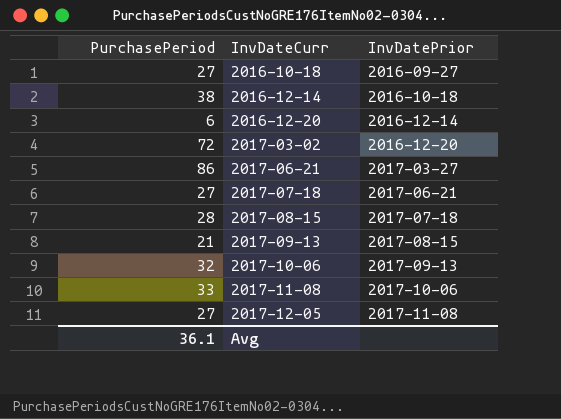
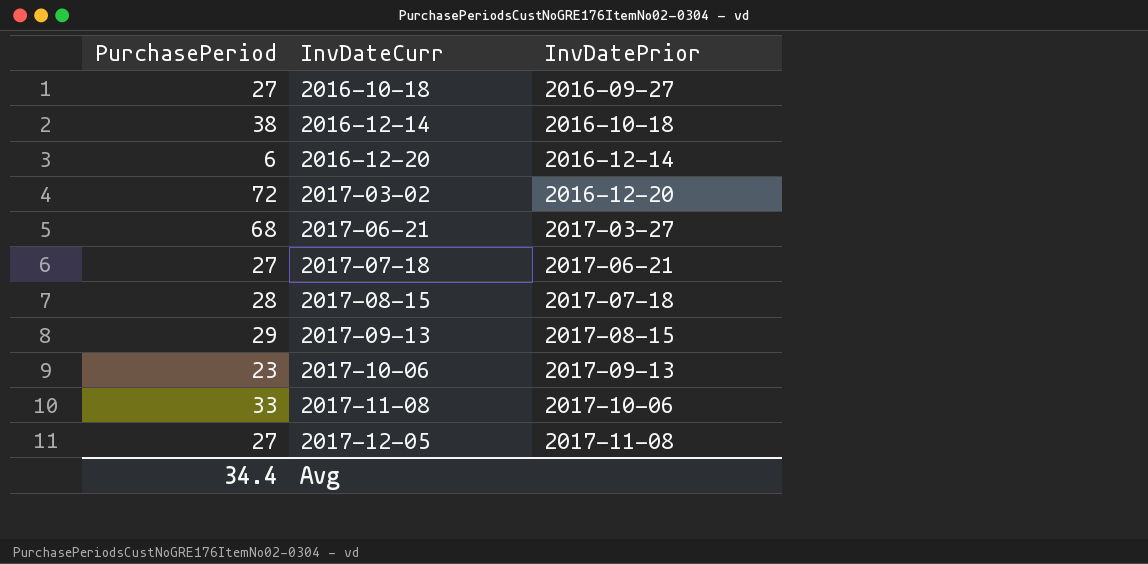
2017-06-21 | PurchasePeriod: 86 -> 68
2017-09-13 | PurchasePeriod: 21 -> 29
2017-10-06 | PurchasePeriod: 32 -> 23
Avg | PurchasePeriod: 36.1 -> 34.4

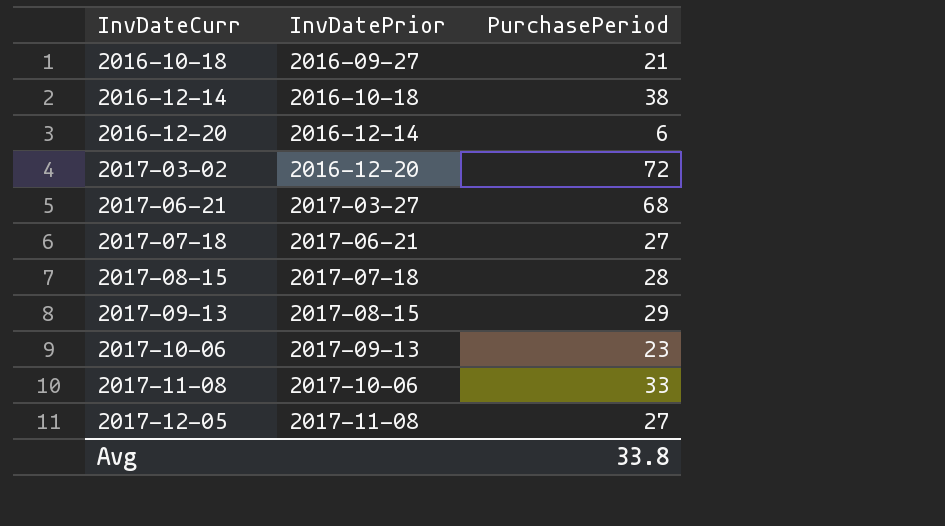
column PurchasePeriod | position: 1 -> 3
2016-10-18 | PurchasePeriod: 27 -> 21
Avg | PurchasePeriod: 34.4 -> 33.8

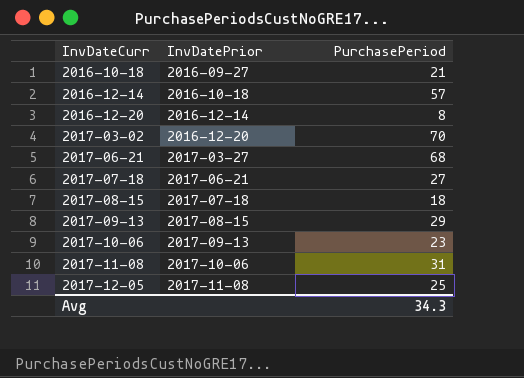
2016-12-14 | PurchasePeriod: 38 -> 57
2016-12-20 | PurchasePeriod: 6 -> 8
2017-03-02 | PurchasePeriod: 72 -> 70
2017-08-15 | PurchasePeriod: 28 -> 18
2017-11-08 | PurchasePeriod: 33 -> 31
2017-12-05 | PurchasePeriod: 27 -> 25
Avg | PurchasePeriod: 33.8 -> 34.3

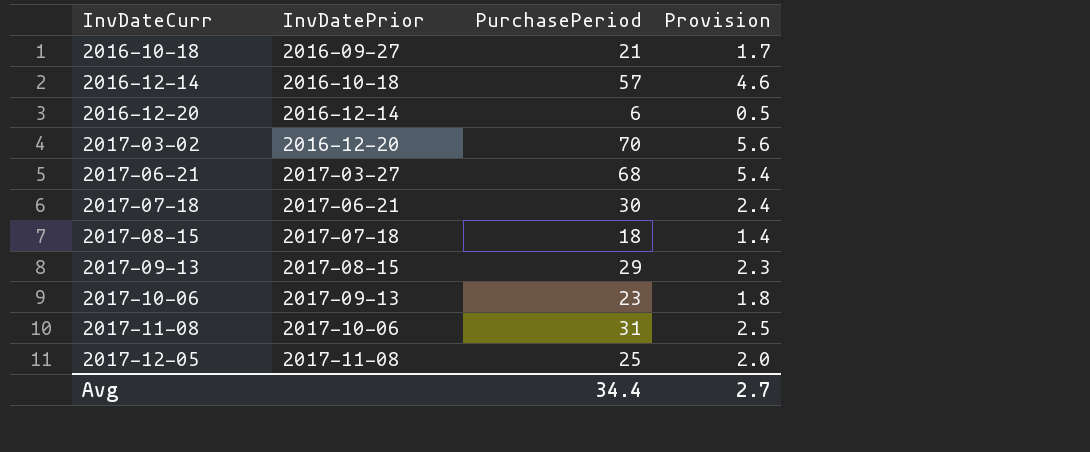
column Provision | formula: none -> [PurchasePeriod] * 0.08
2016-12-20 | PurchasePeriod: 8 -> 6
2017-07-18 | PurchasePeriod: 27 -> 30
Avg | PurchasePeriod: 34.3 -> 34.4

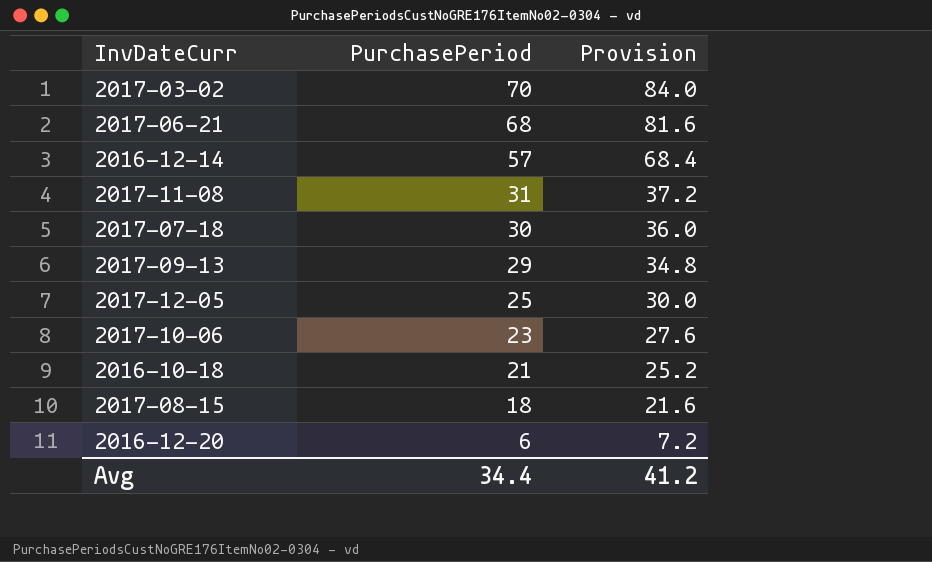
row order: InvDateCurr ascending -> PurchasePeriod descending
column InvDatePrior | position: 2 -> none
column Provision | formula: [PurchasePeriod] * 0.08 -> [PurchasePeriod] * 1.2
Avg | Provision: 2.7 -> 41.2

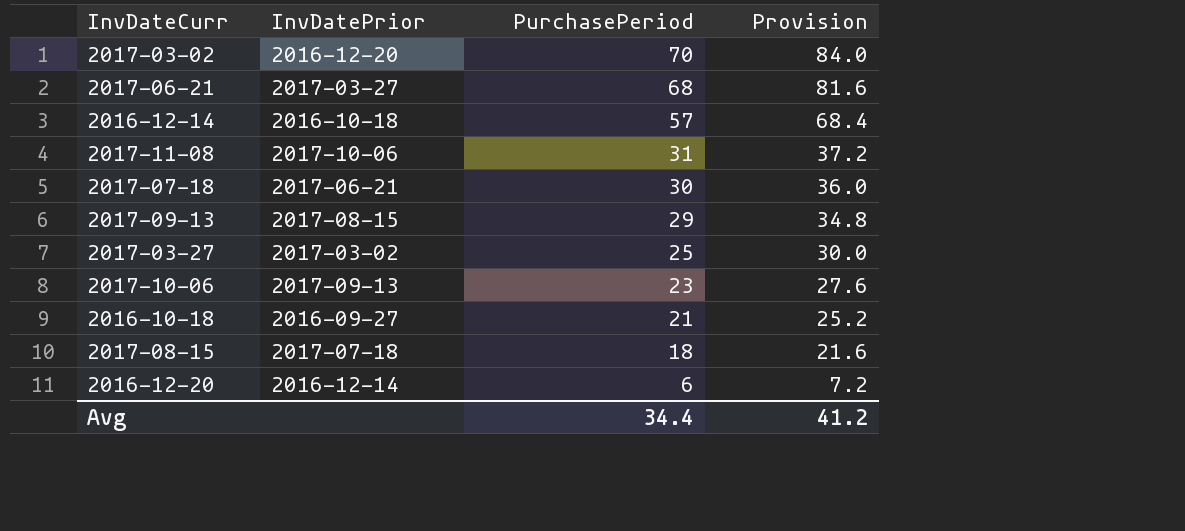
column InvDatePrior | position: none -> 2
row 2017-12-05: 25 | 30.0 -> none
row 2017-03-27: none -> 2017-03-02 | 25 | 30.0

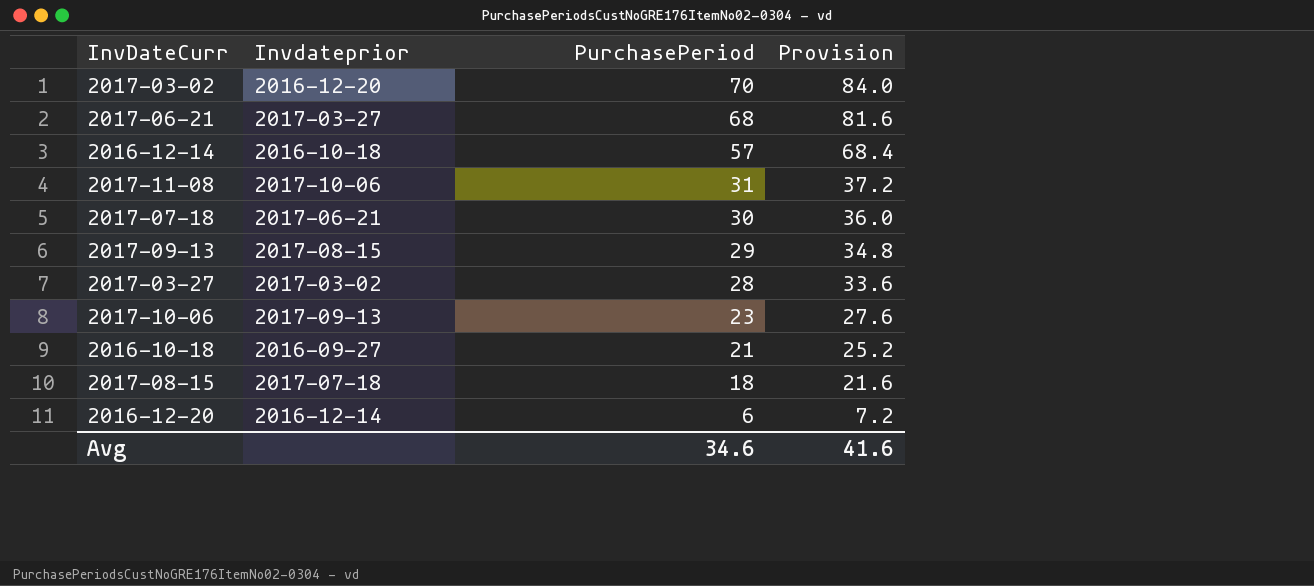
column name: InvDatePrior -> Invdateprior
2017-03-27 | PurchasePeriod: 25 -> 28
2017-03-27 | Provision: 30.0 -> 33.6
Avg | PurchasePeriod: 34.4 -> 34.6
Avg | Provision: 41.2 -> 41.6

